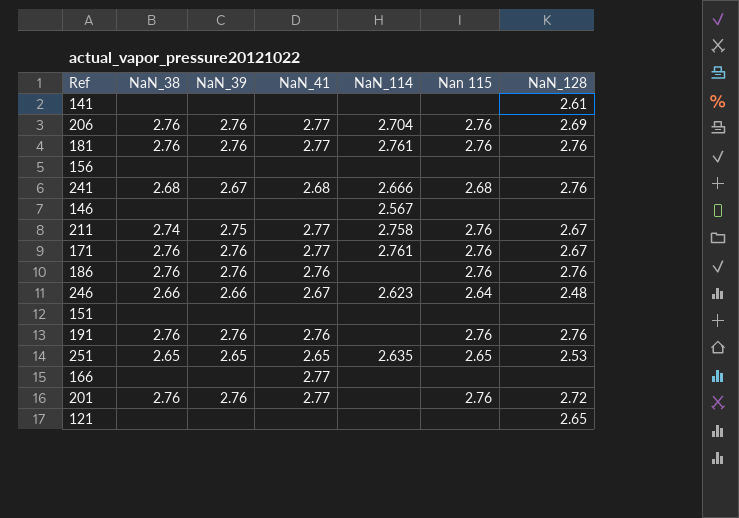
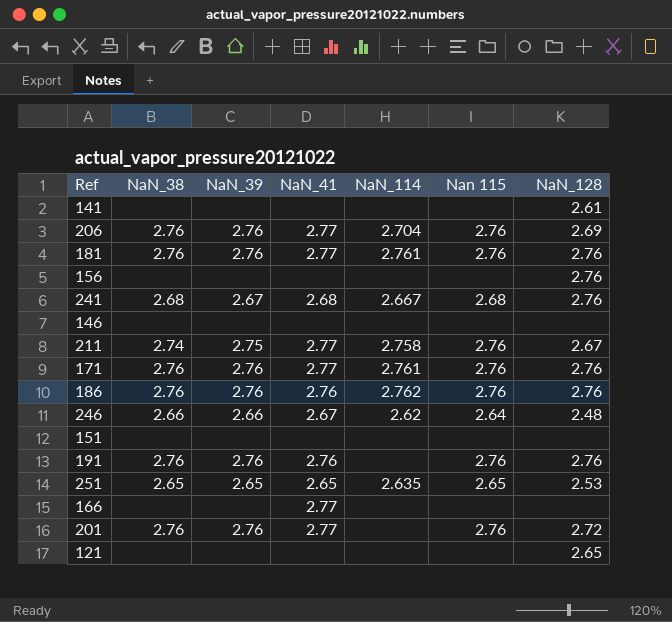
156 | NaN_128: none -> 2.76
241 | NaN_114: 2.666 -> 2.667
146 | NaN_114: 2.567 -> none
171 | NaN_128: 2.67 -> 2.76
186 | NaN_114: none -> 2.762
246 | NaN_114: 2.623 -> 2.62

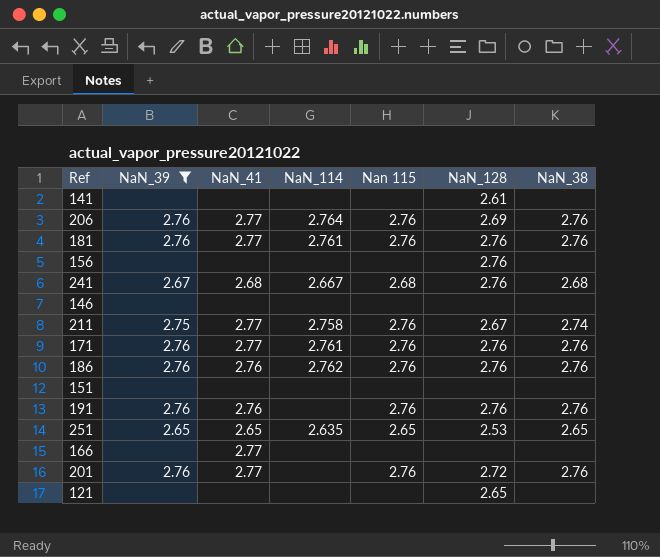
filter: none -> NaN_39 != 2.66
column NaN_38 | position: 2 -> 7
206 | NaN_114: 2.704 -> 2.764

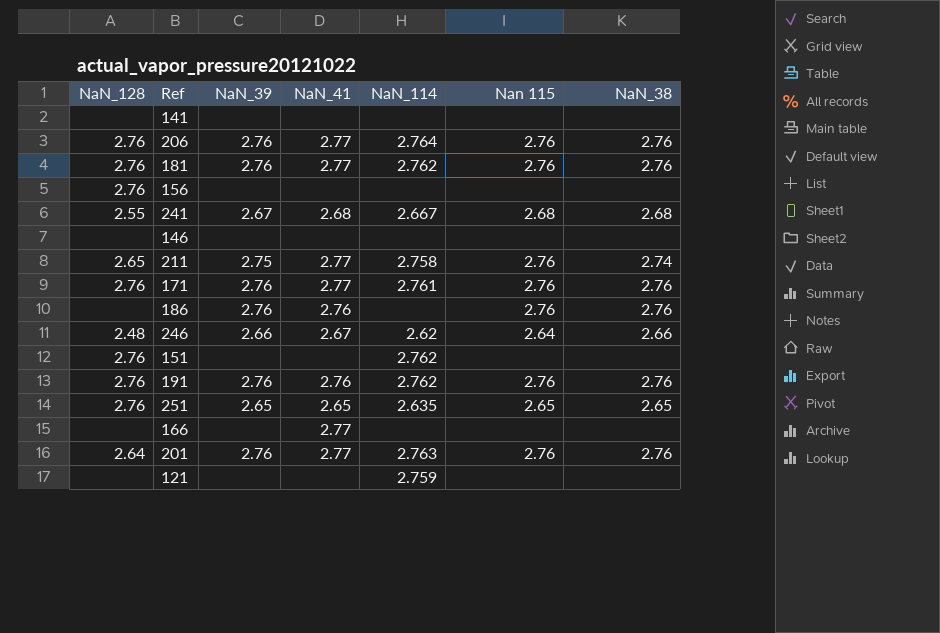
filter: NaN_39 != 2.66 -> none
column NaN_128 | position: 6 -> 1
141 | NaN_128: 2.61 -> none
206 | NaN_128: 2.69 -> 2.76
181 | NaN_114: 2.761 -> 2.762
241 | NaN_128: 2.76 -> 2.55
211 | NaN_128: 2.67 -> 2.65
186 | NaN_128: 2.76 -> none
186 | NaN_114: 2.762 -> none
151 | NaN_128: none -> 2.76
151 | NaN_114: none -> 2.762
191 | NaN_114: none -> 2.762
251 | NaN_128: 2.53 -> 2.76
201 | NaN_128: 2.72 -> 2.64
201 | NaN_114: none -> 2.763
121 | NaN_128: 2.65 -> none
121 | NaN_114: none -> 2.759

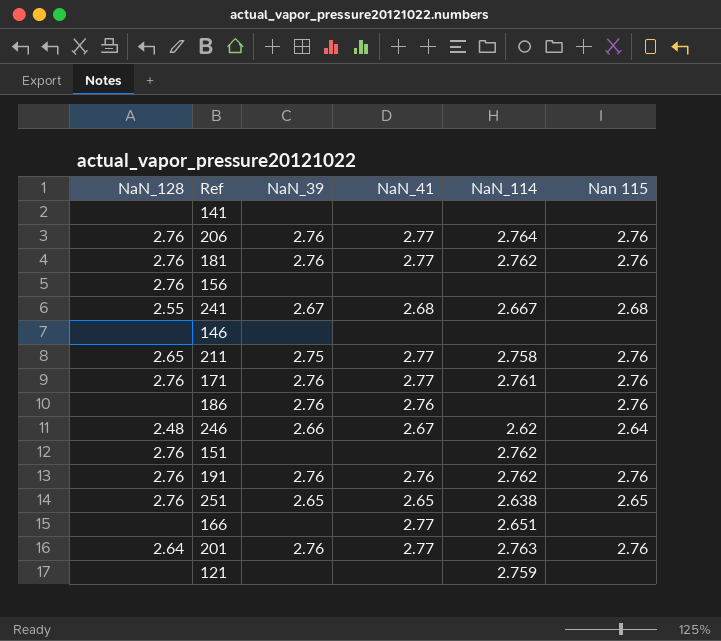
column NaN_38 | position: 7 -> none
251 | NaN_114: 2.635 -> 2.638
166 | NaN_114: none -> 2.651

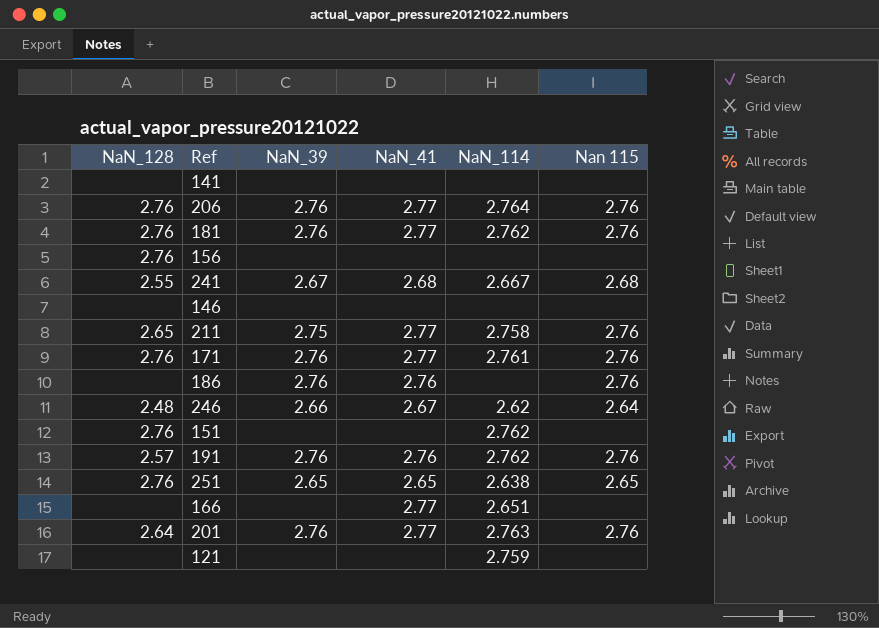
191 | NaN_128: 2.76 -> 2.57

